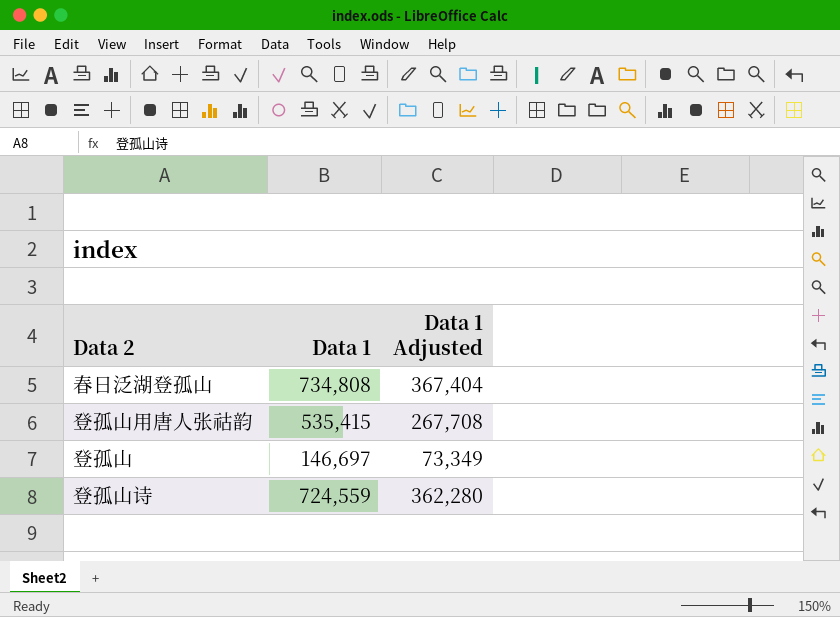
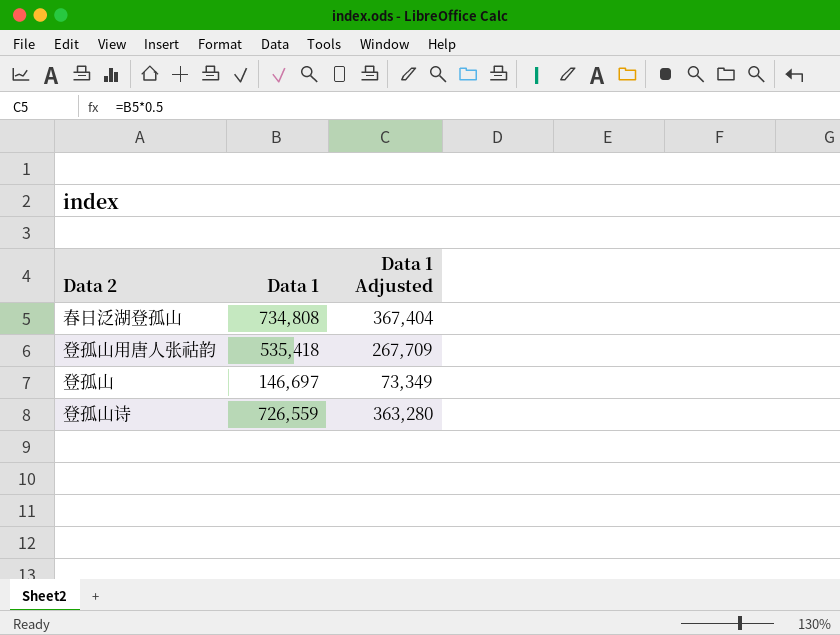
登孤山用唐人张祜韵 | Data 1: 535,415 -> 535,418
登孤山用唐人张祜韵 | Data 1 Adjusted: 267,708 -> 267,709
登孤山诗 | Data 1: 724,559 -> 726,559
登孤山诗 | Data 1 Adjusted: 362,280 -> 363,280

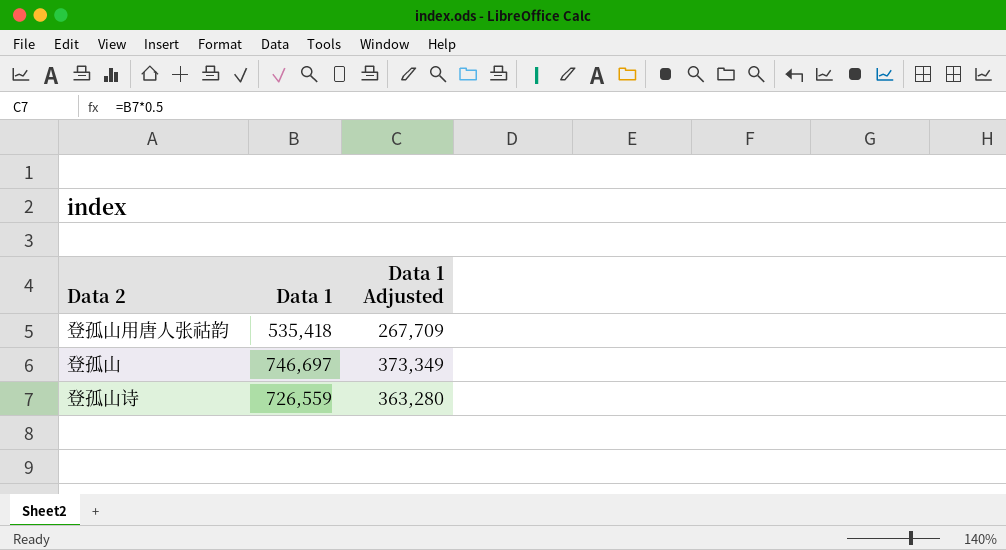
row 春日泛湖登孤山: 734,808 | 367,404 -> none
登孤山 | Data 1: 146,697 -> 746,697
登孤山 | Data 1 Adjusted: 73,349 -> 373,349

